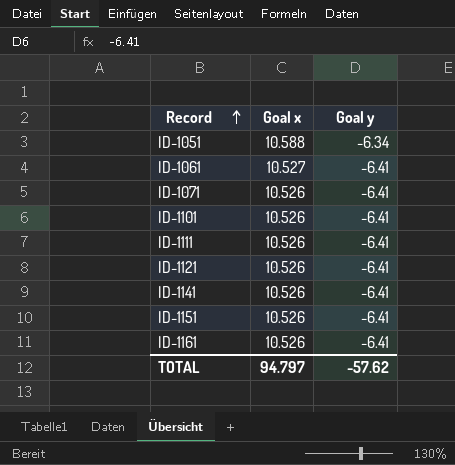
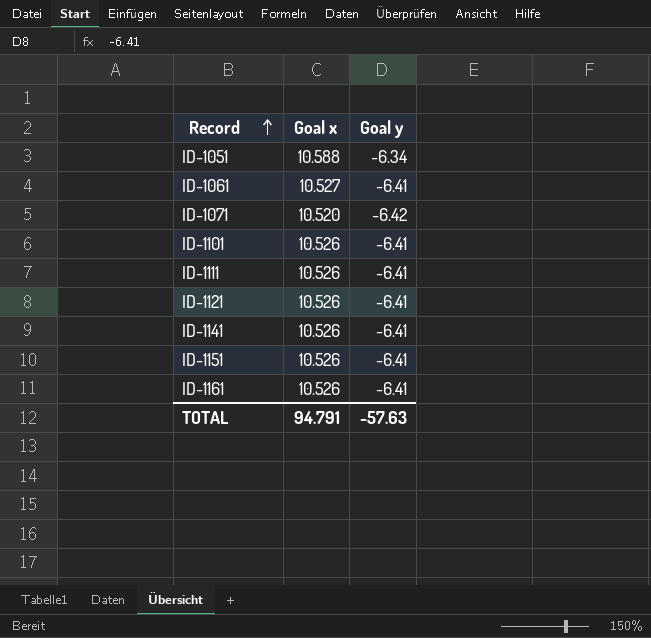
ID-1071 | Goal x: 10.526 -> 10.520
ID-1071 | Goal y: -6.41 -> -6.42
TOTAL | Goal x: 94.797 -> 94.791
TOTAL | Goal y: -57.62 -> -57.63

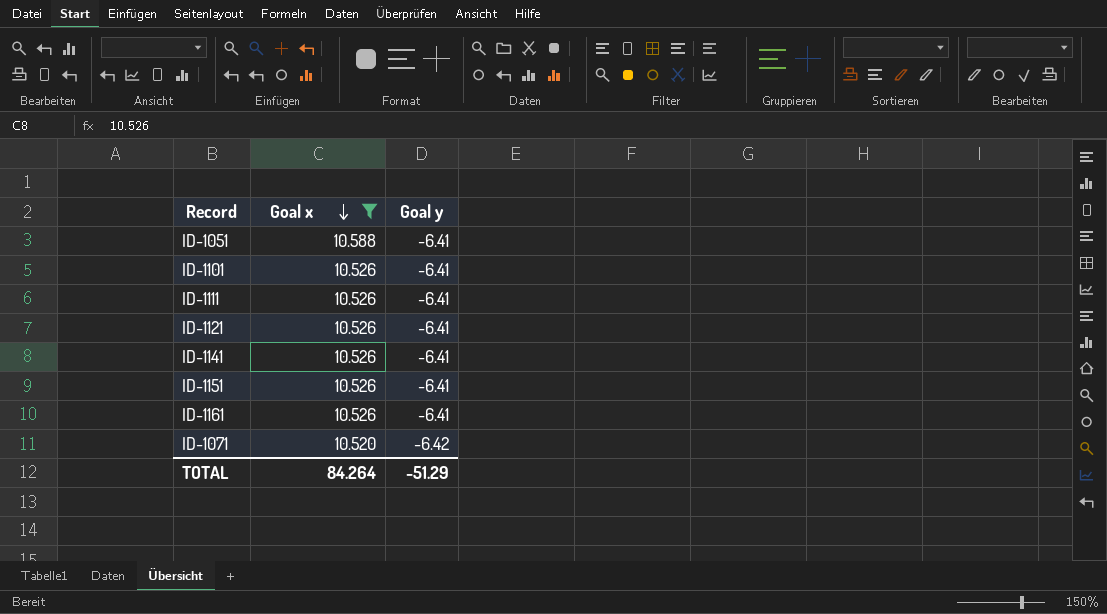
filter: none -> Goal x != 10.527
row order: Record ascending -> Goal x descending
ID-1051 | Goal y: -6.34 -> -6.41
TOTAL | Goal x: 94.791 -> 84.264
TOTAL | Goal y: -57.63 -> -51.29

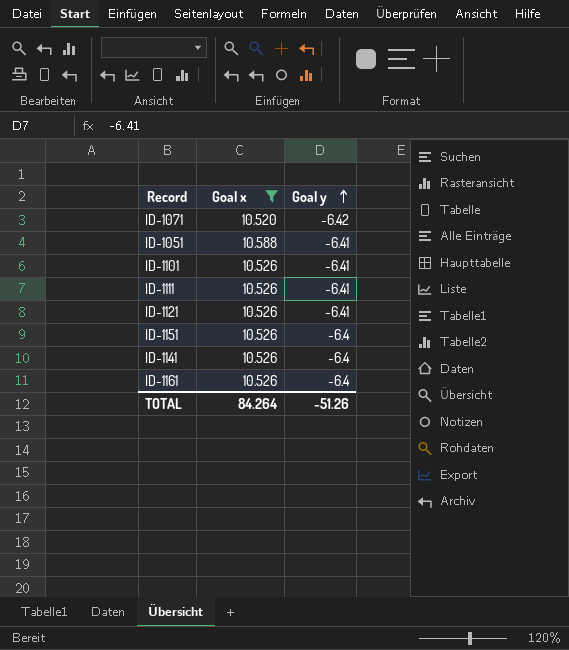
row order: Goal x descending -> Goal y ascending
ID-1151 | Goal y: -6.41 -> -6.4
ID-1141 | Goal y: -6.41 -> -6.4
ID-1161 | Goal y: -6.41 -> -6.4
TOTAL | Goal y: -51.29 -> -51.26

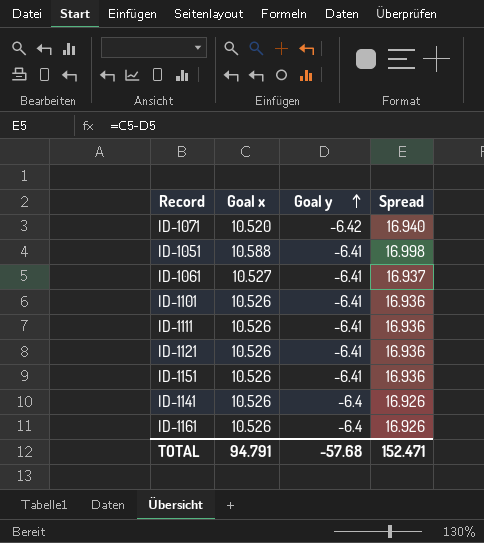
filter: Goal x != 10.527 -> none
column Spread | formula: none -> [Goal x] - [Goal y]
ID-1151 | Goal y: -6.4 -> -6.41
TOTAL | Goal x: 84.264 -> 94.791
TOTAL | Goal y: -51.26 -> -57.68

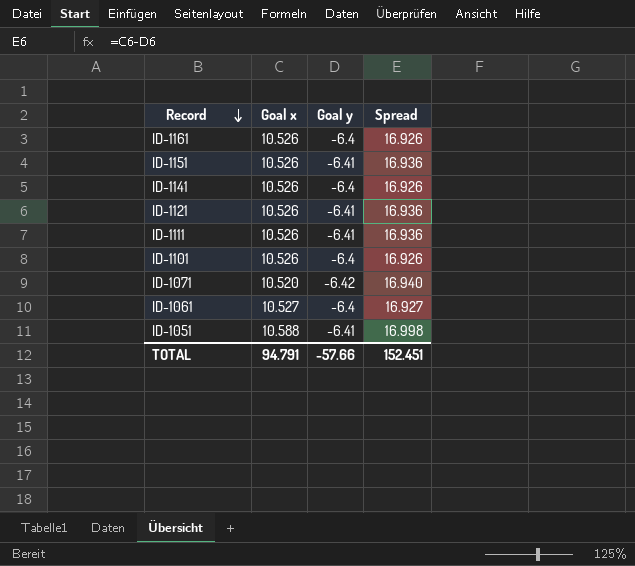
row order: Goal y ascending -> Record descending
ID-1101 | Goal y: -6.41 -> -6.4
ID-1101 | Spread: 16.936 -> 16.926
ID-1061 | Goal y: -6.41 -> -6.4
ID-1061 | Spread: 16.937 -> 16.927
TOTAL | Goal y: -57.68 -> -57.66
TOTAL | Spread: 152.471 -> 152.451

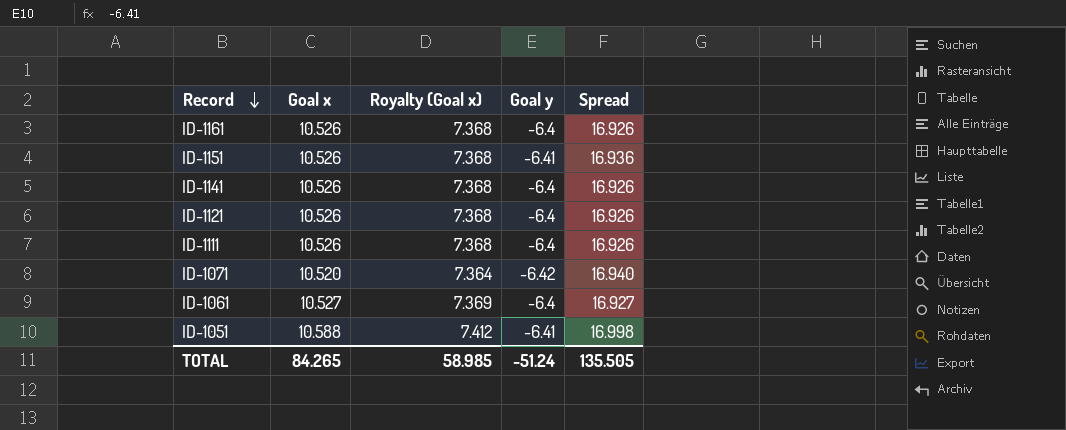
column Royalty (Goal x) | formula: none -> [Goal x] * 0.7
row ID-1101: 10.526 | -6.4 | 16.926 -> none
ID-1121 | Goal y: -6.41 -> -6.4
ID-1121 | Spread: 16.936 -> 16.926
ID-1111 | Goal y: -6.41 -> -6.4
ID-1111 | Spread: 16.936 -> 16.926
TOTAL | Goal x: 94.791 -> 84.265
TOTAL | Goal y: -57.66 -> -51.24
TOTAL | Spread: 152.451 -> 135.505

